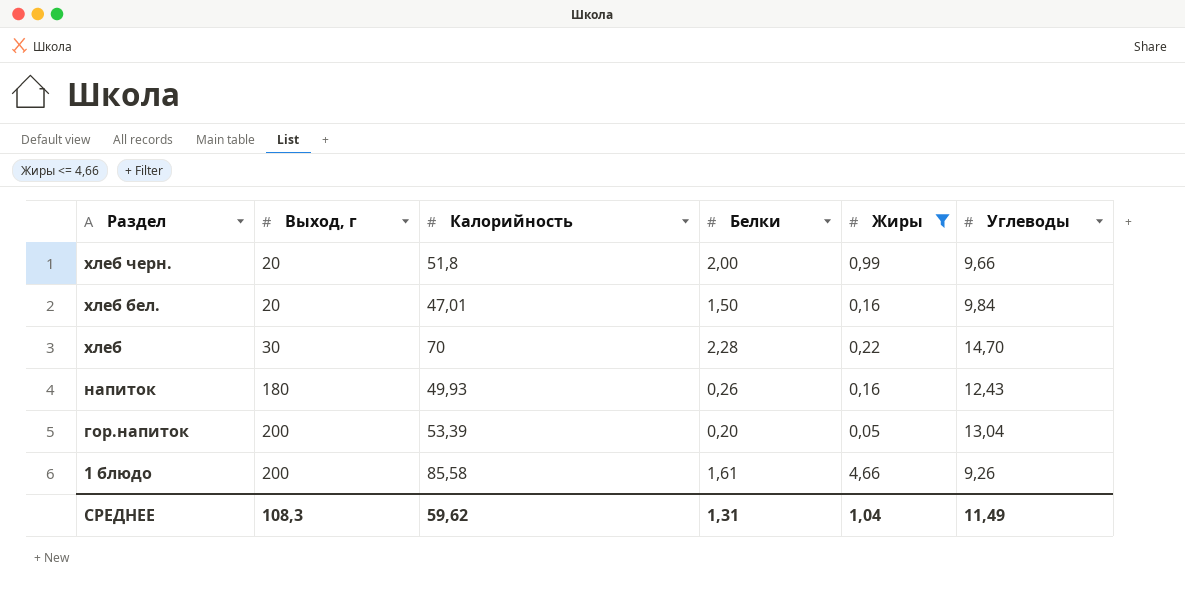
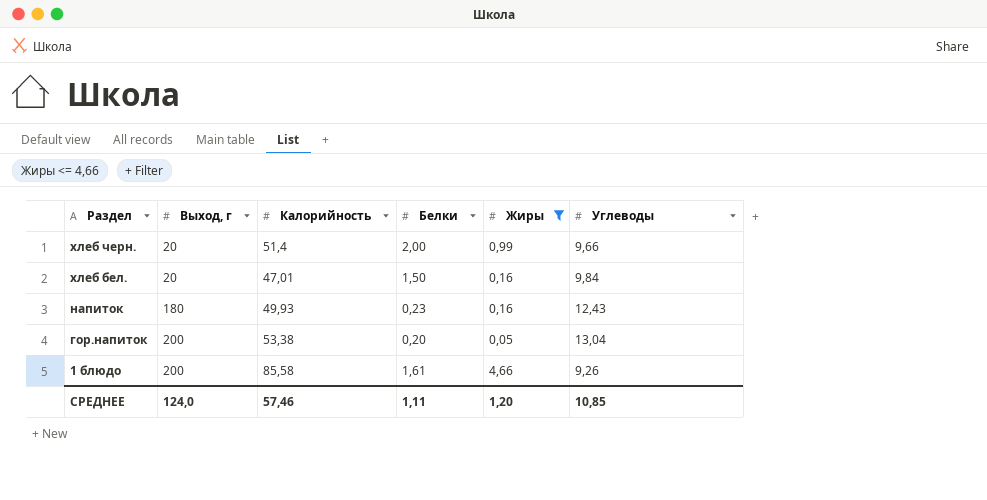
row хлеб: 30 | 70 | 2,28 | 0,22 | 14,70 -> none
хлеб черн. | Калорийность: 51,8 -> 51,4
напиток | Белки: 0,26 -> 0,23
гор.напиток | Калорийность: 53,39 -> 53,38
СРЕДНЕЕ | Выход, г: 108,3 -> 124,0
СРЕДНЕЕ | Калорийность: 59,62 -> 57,46
СРЕДНЕЕ | Белки: 1,31 -> 1,11
СРЕДНЕЕ | Жиры: 1,04 -> 1,20
СРЕДНЕЕ | Углеводы: 11,49 -> 10,85

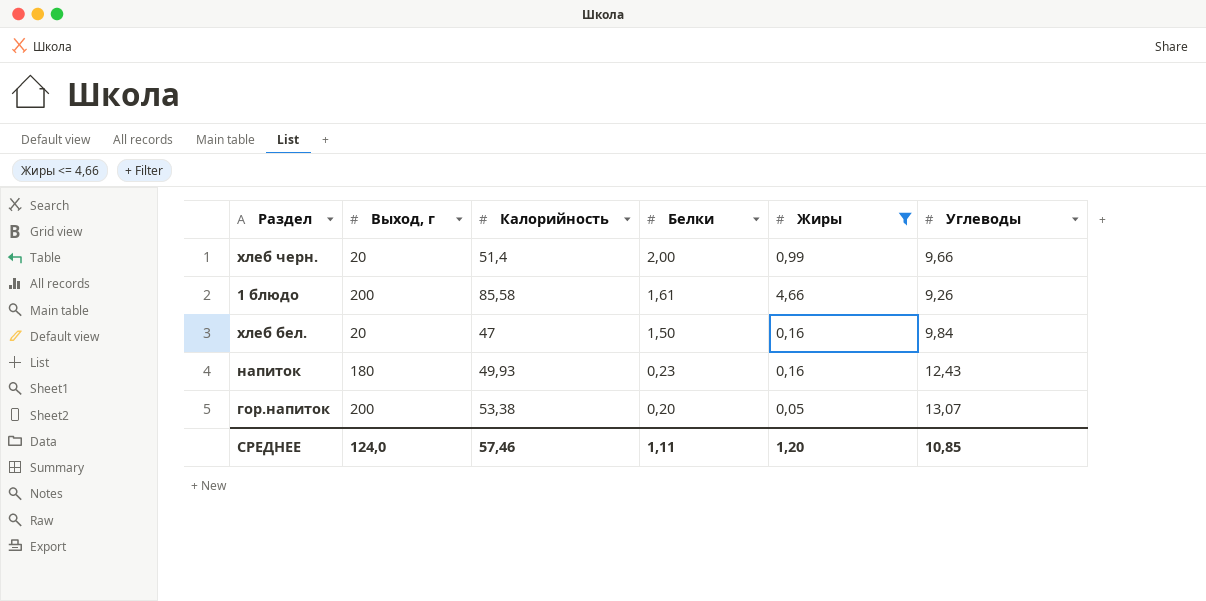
row order: Раздел descending -> Белки descending
хлеб бел. | Калорийность: 47,01 -> 47
гор.напиток | Углеводы: 13,04 -> 13,07

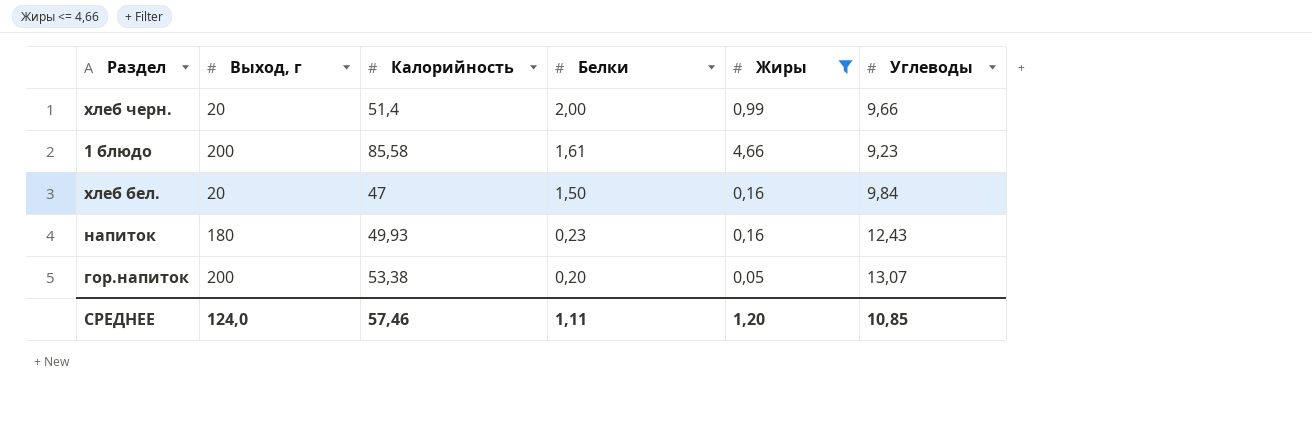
1 блюдо | Углеводы: 9,26 -> 9,23

